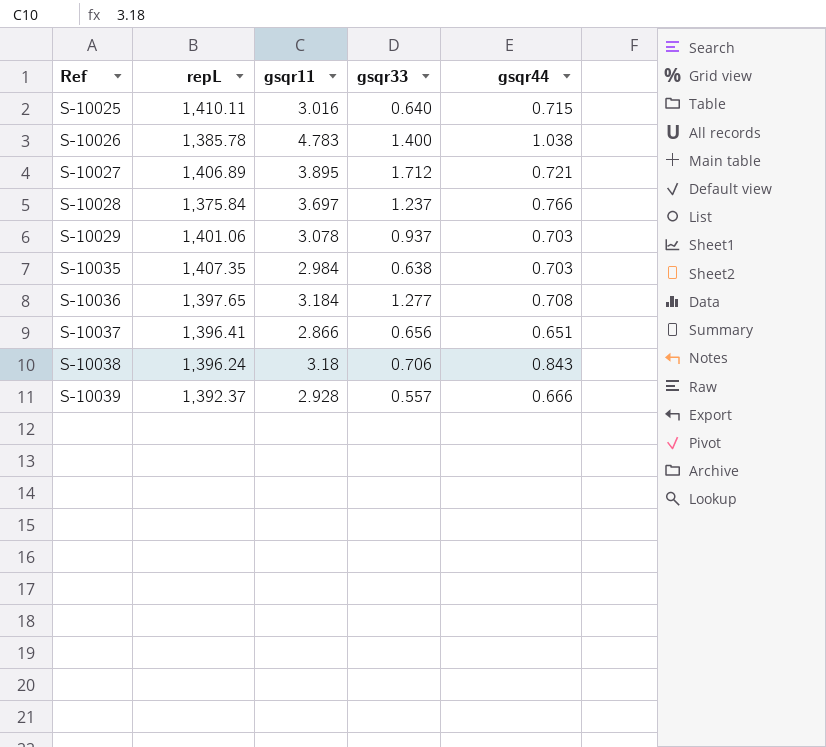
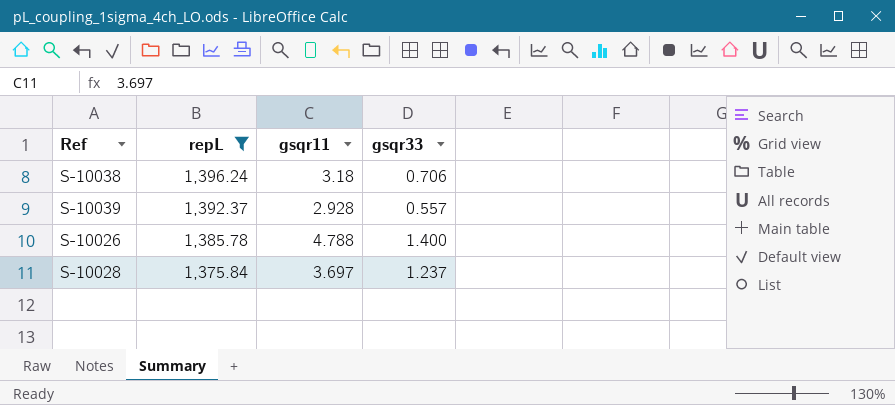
filter: none -> repL <= 1,396.24
row order: Ref ascending -> repL descending
column gsqr44 | position: 5 -> none
S-10026 | gsqr11: 4.783 -> 4.788

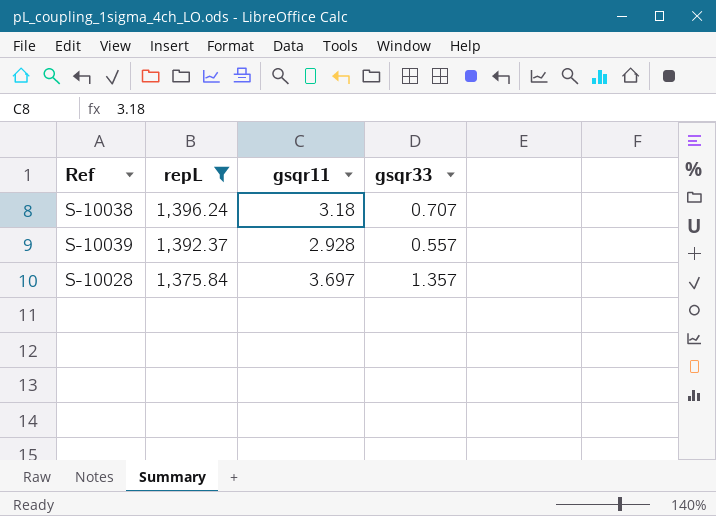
row S-10026: 1,385.78 | 4.788 | 1.400 -> none
S-10038 | gsqr33: 0.706 -> 0.707
S-10028 | gsqr33: 1.237 -> 1.357

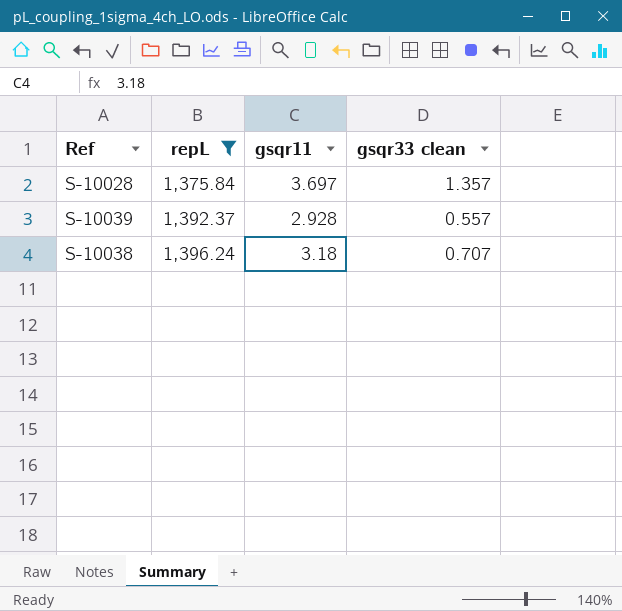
row order: repL descending -> repL ascending
column name: gsqr33 -> gsqr33 clean

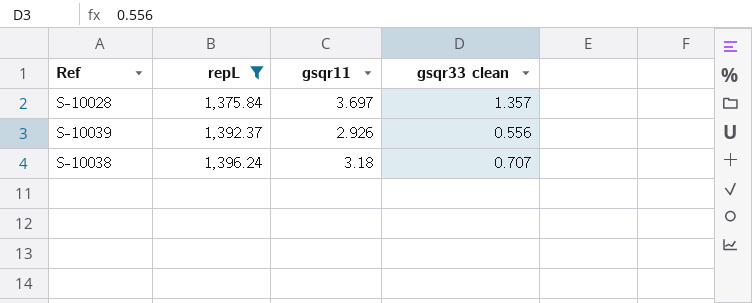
S-10039 | gsqr11: 2.928 -> 2.926
S-10039 | gsqr33 clean: 0.557 -> 0.556

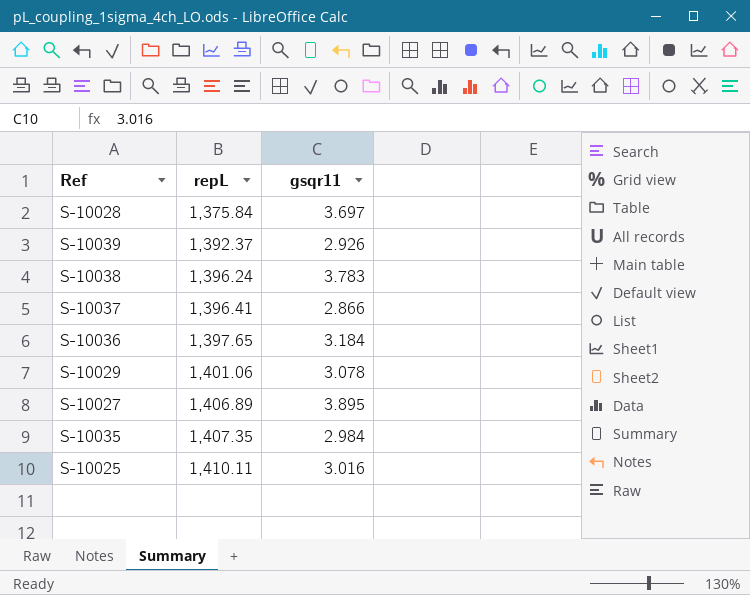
filter: repL <= 1,396.24 -> none
column gsqr33 clean | position: 4 -> none
S-10038 | gsqr11: 3.18 -> 3.783

